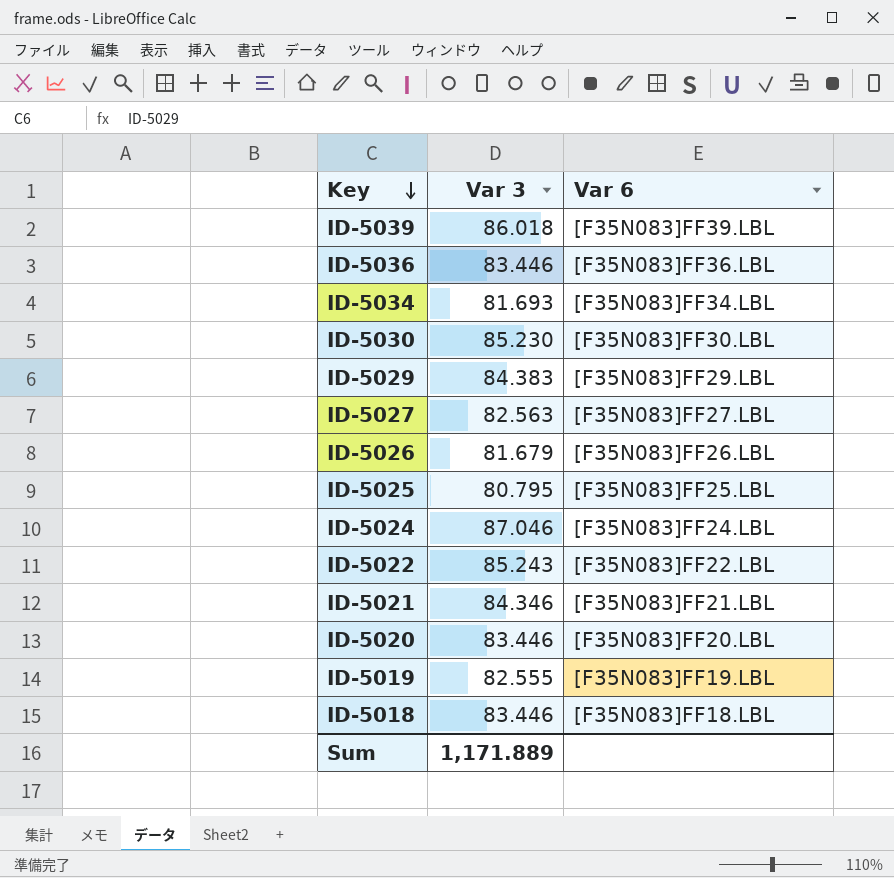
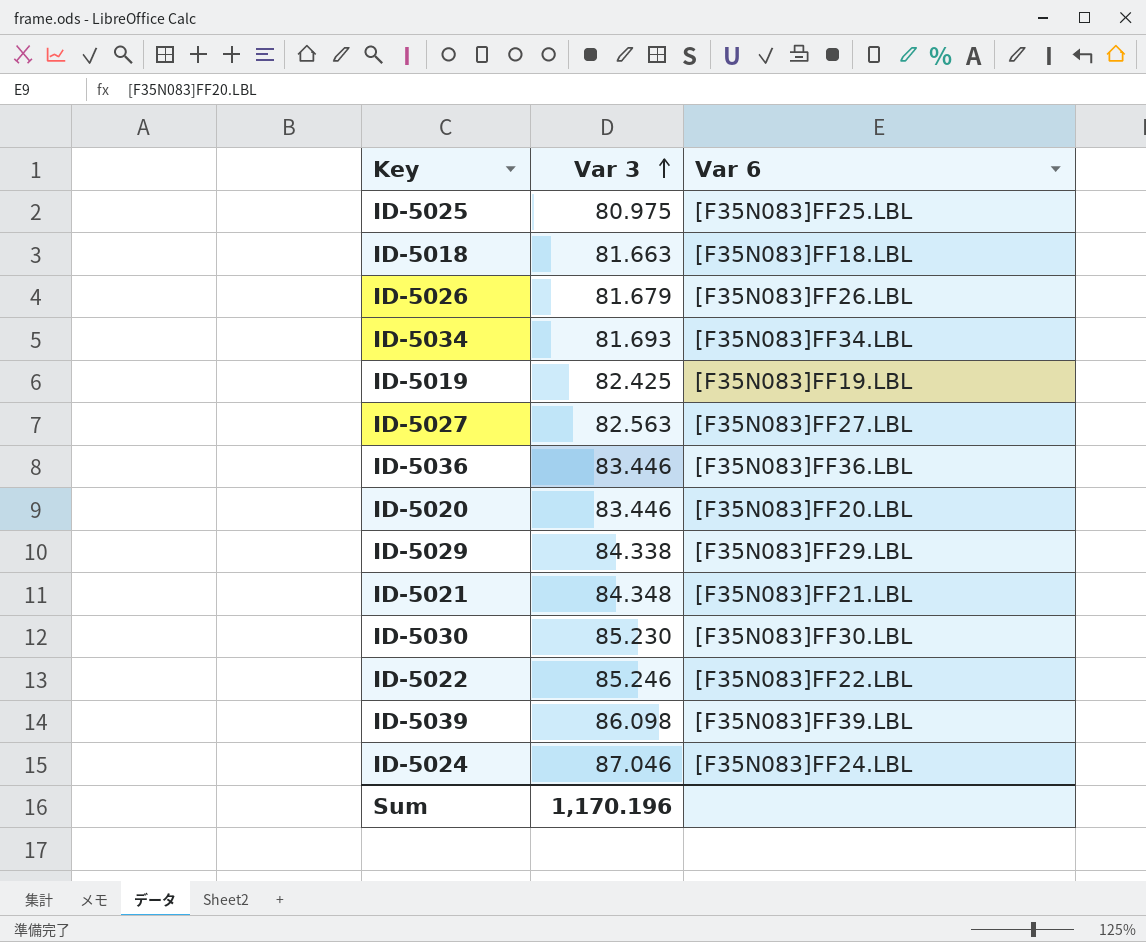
row order: Key descending -> Var 3 ascending
ID-5025 | Var 3: 80.795 -> 80.975
ID-5018 | Var 3: 83.446 -> 81.663
ID-5019 | Var 3: 82.555 -> 82.425
ID-5029 | Var 3: 84.383 -> 84.338
ID-5021 | Var 3: 84.346 -> 84.348
ID-5022 | Var 3: 85.243 -> 85.246
ID-5039 | Var 3: 86.018 -> 86.098
Sum | Var 3: 1,171.889 -> 1,170.196

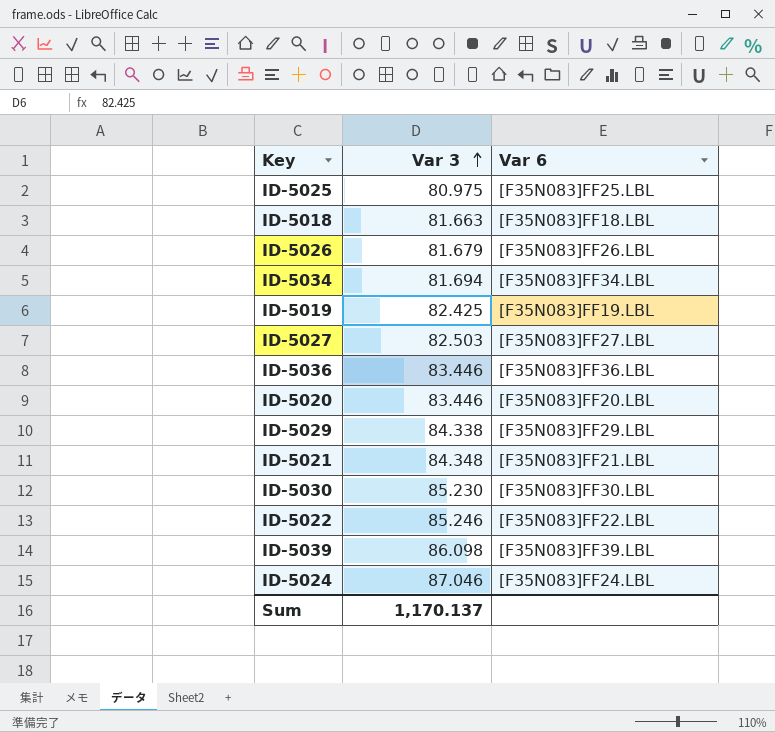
ID-5034 | Var 3: 81.693 -> 81.694
ID-5027 | Var 3: 82.563 -> 82.503
Sum | Var 3: 1,170.196 -> 1,170.137

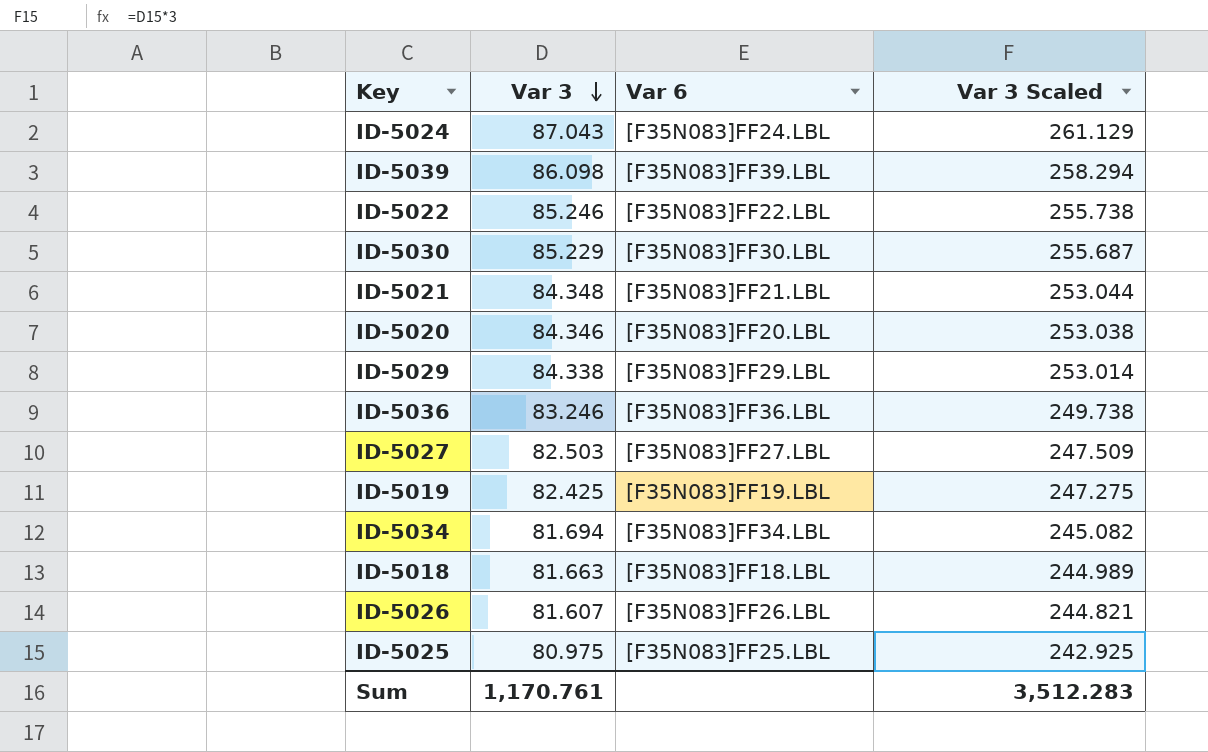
row order: Var 3 ascending -> Var 3 descending
column Var 3 Scaled | formula: none -> [Var 3] * 3
ID-5024 | Var 3: 87.046 -> 87.043
ID-5030 | Var 3: 85.230 -> 85.229
ID-5020 | Var 3: 83.446 -> 84.346
ID-5036 | Var 3: 83.446 -> 83.246
ID-5026 | Var 3: 81.679 -> 81.607
Sum | Var 3: 1,170.137 -> 1,170.761

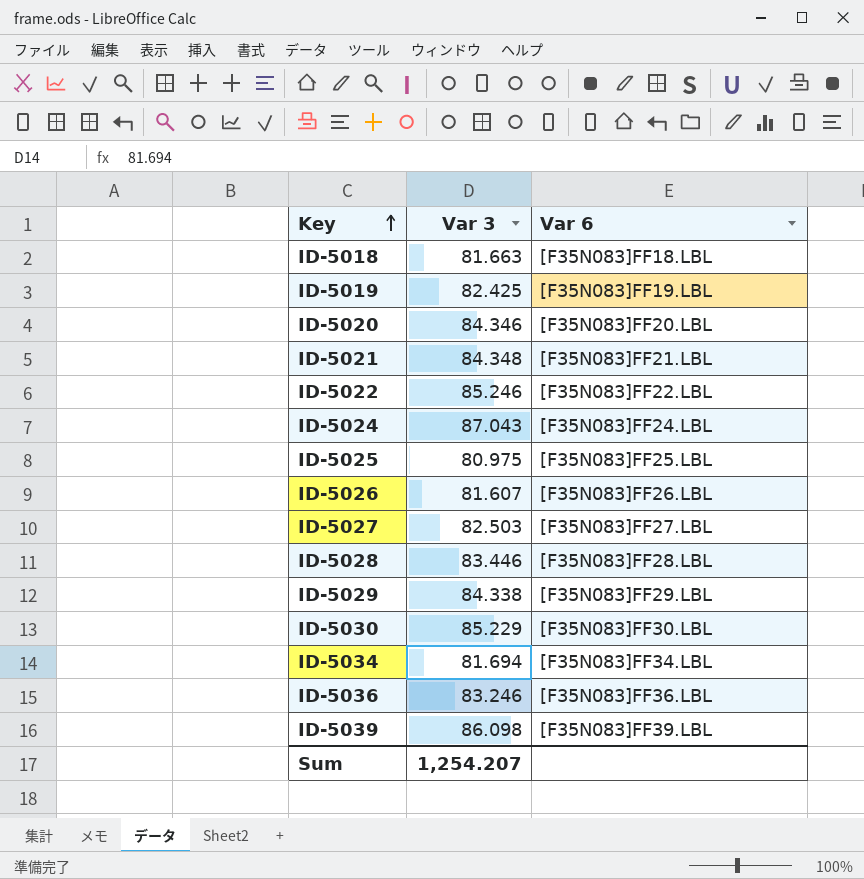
row order: Var 3 descending -> Key ascending
column Var 3 Scaled | formula: [Var 3] * 3 -> none
row ID-5028: none -> 83.446 | [F35N083]FF28.LBL
Sum | Var 3: 1,170.761 -> 1,254.207

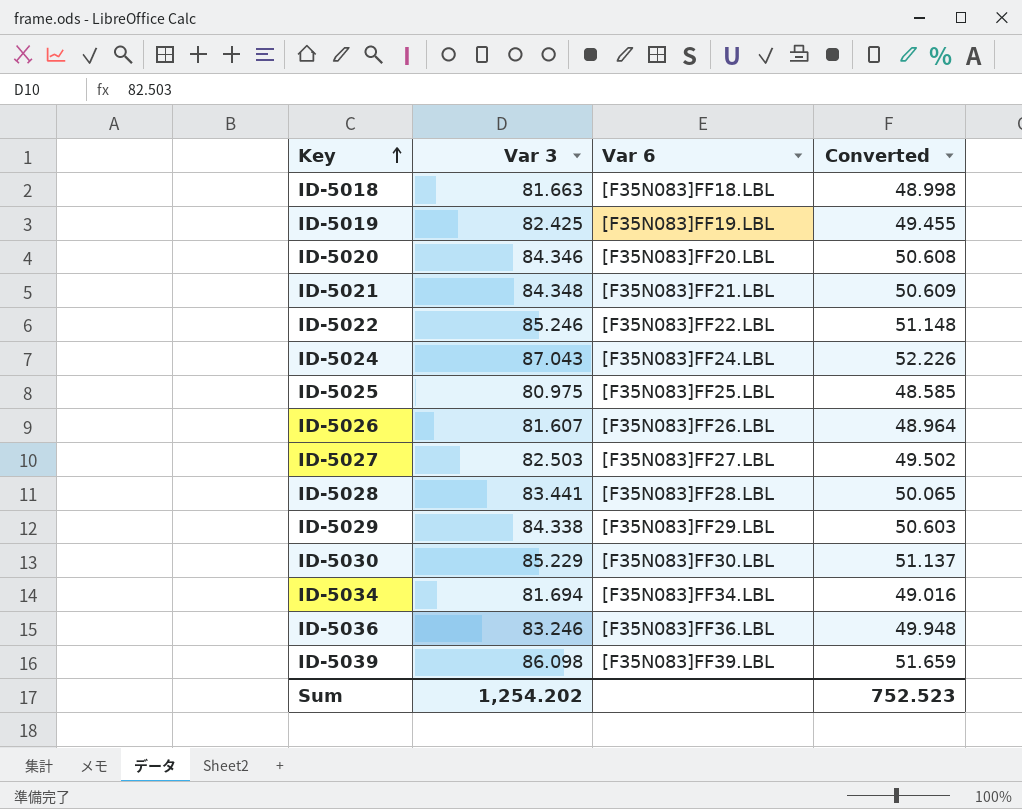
column Converted | formula: none -> [Var 3] * 0.6
ID-5028 | Var 3: 83.446 -> 83.441
Sum | Var 3: 1,254.207 -> 1,254.202

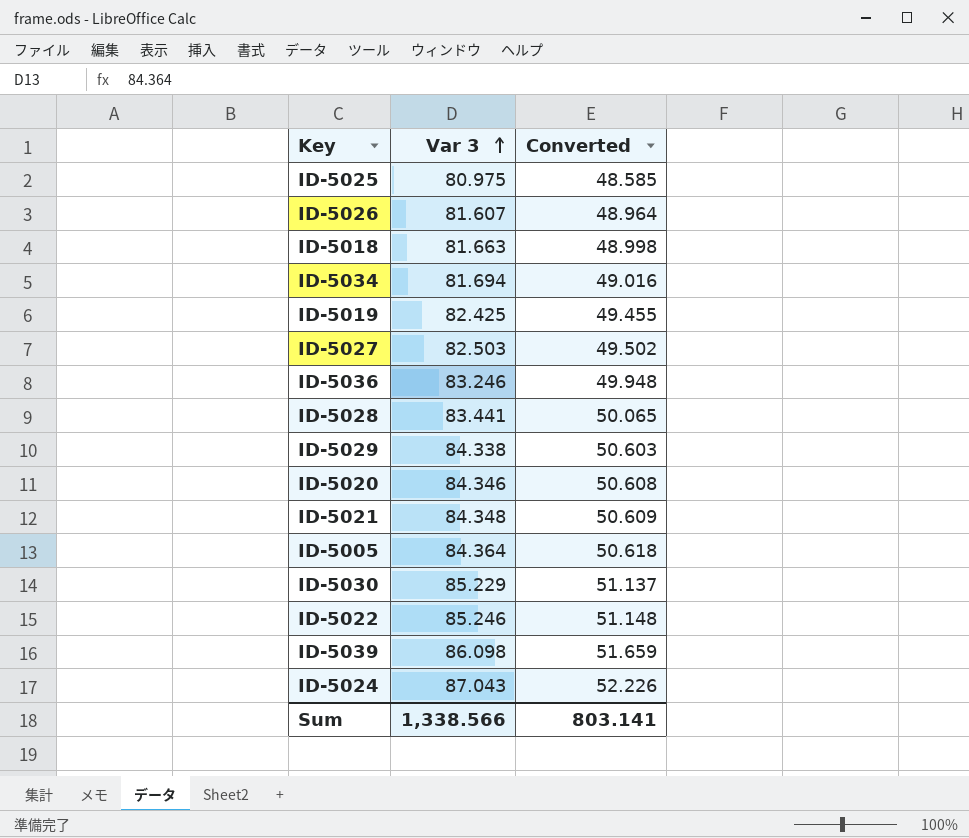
row order: Key ascending -> Var 3 ascending
column Var 6 | position: 3 -> none
row ID-5005: none -> 84.364 | 50.618
Sum | Var 3: 1,254.202 -> 1,338.566
Sum | Converted: 752.523 -> 803.141

